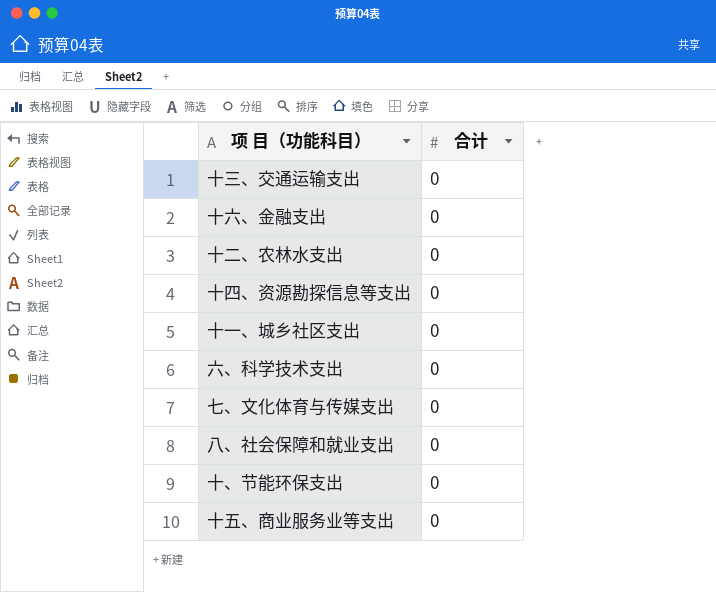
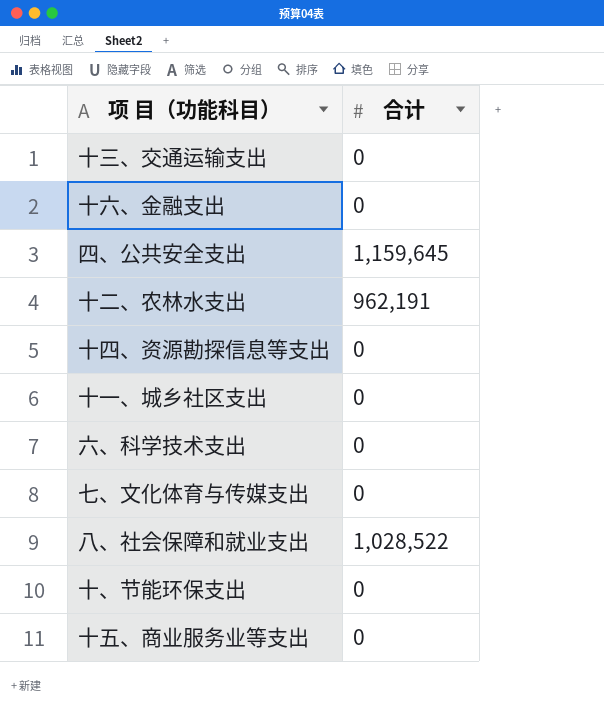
row 四、公共安全支出: none -> 1,159,645
十二、农林水支出 | 合计: 0 -> 962,191
八、社会保障和就业支出 | 合计: 0 -> 1,028,522

